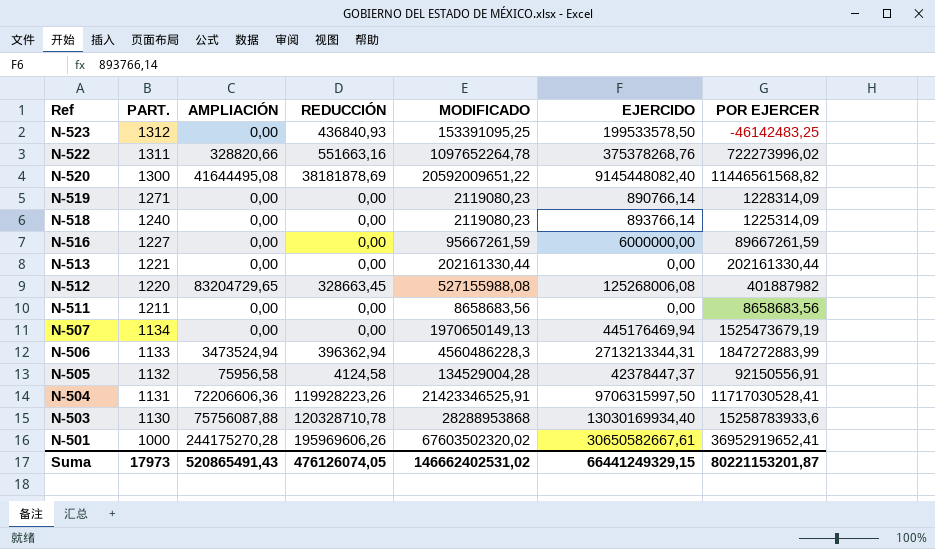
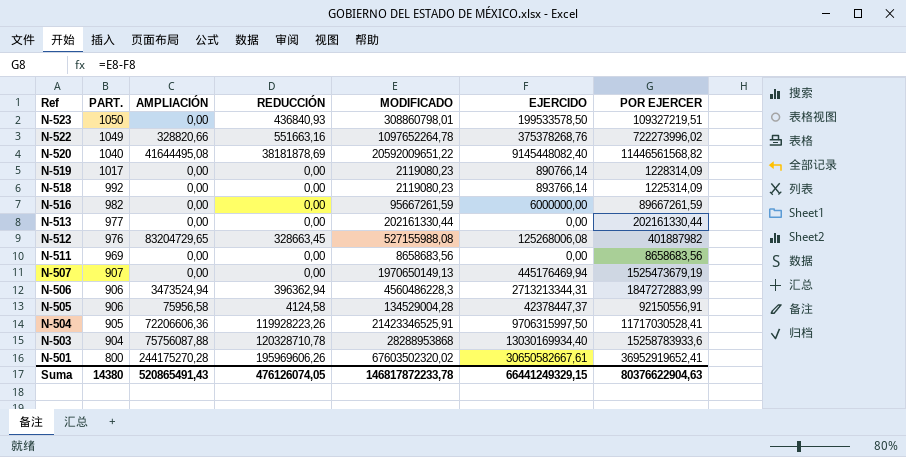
N-523 | PART.: 1312 -> 1050
N-523 | MODIFICADO: 153391095,25 -> 308860798,01
N-523 | POR EJERCER: -46142483,25 -> 109327219,51
N-522 | PART.: 1311 -> 1049
N-520 | PART.: 1300 -> 1040
N-519 | PART.: 1271 -> 1017
N-518 | PART.: 1240 -> 992
N-516 | PART.: 1227 -> 982
N-513 | PART.: 1221 -> 977
N-512 | PART.: 1220 -> 976
N-511 | PART.: 1211 -> 969
N-507 | PART.: 1134 -> 907
N-506 | PART.: 1133 -> 906
N-505 | PART.: 1132 -> 906
N-504 | PART.: 1131 -> 905
N-503 | PART.: 1130 -> 904
N-501 | PART.: 1000 -> 800
Suma | PART.: 17973 -> 14380
Suma | MODIFICADO: 146662402531,02 -> 146817872233,78
Suma | POR EJERCER: 80221153201,87 -> 80376622904,63

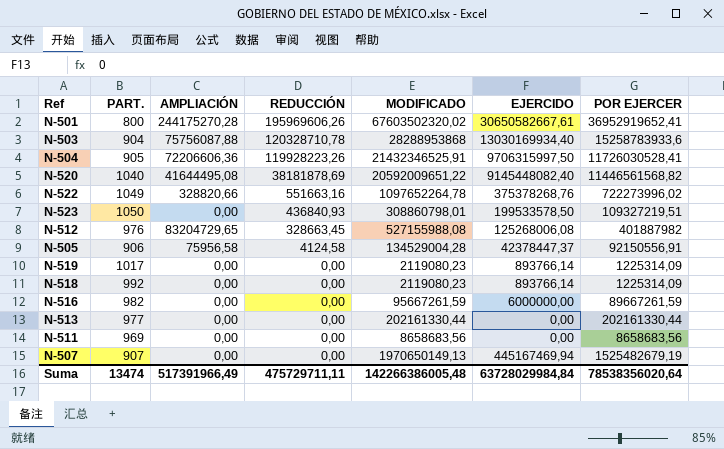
row order: Ref descending -> REDUCCIÓN descending
row N-506: 906 | 3473524,94 | 396362,94 | 4560486228,3 | 2713213344,31 | 1847272883,99 -> none
N-504 | MODIFICADO: 21423346525,91 -> 21432346525,91
N-504 | POR EJERCER: 11717030528,41 -> 11726030528,41
N-519 | EJERCIDO: 890766,14 -> 893766,14
N-519 | POR EJERCER: 1228314,09 -> 1225314,09
N-507 | EJERCIDO: 445176469,94 -> 445167469,94
N-507 | POR EJERCER: 1525473679,19 -> 1525482679,19
Suma | PART.: 14380 -> 13474
Suma | AMPLIACIÓN: 520865491,43 -> 517391966,49
Suma | REDUCCIÓN: 476126074,05 -> 475729711,11
Suma | MODIFICADO: 146817872233,78 -> 142266386005,48
Suma | EJERCIDO: 66441249329,15 -> 63728029984,84
Suma | POR EJERCER: 80376622904,63 -> 78538356020,64

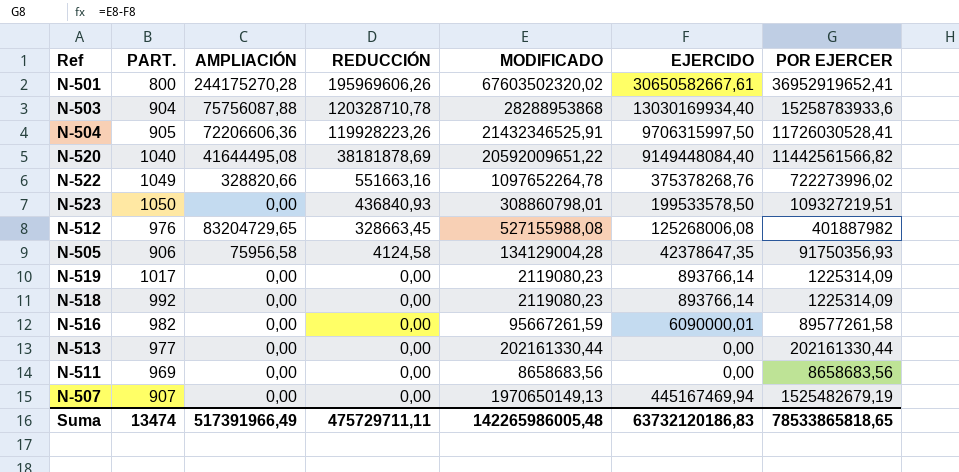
N-520 | EJERCIDO: 9145448082,40 -> 9149448084,40
N-520 | POR EJERCER: 11446561568,82 -> 11442561566,82
N-505 | MODIFICADO: 134529004,28 -> 134129004,28
N-505 | EJERCIDO: 42378447,37 -> 42378647,35
N-505 | POR EJERCER: 92150556,91 -> 91750356,93
N-516 | EJERCIDO: 6000000,00 -> 6090000,01
N-516 | POR EJERCER: 89667261,59 -> 89577261,58
Suma | MODIFICADO: 142266386005,48 -> 142265986005,48
Suma | EJERCIDO: 63728029984,84 -> 63732120186,83
Suma | POR EJERCER: 78538356020,64 -> 78533865818,65

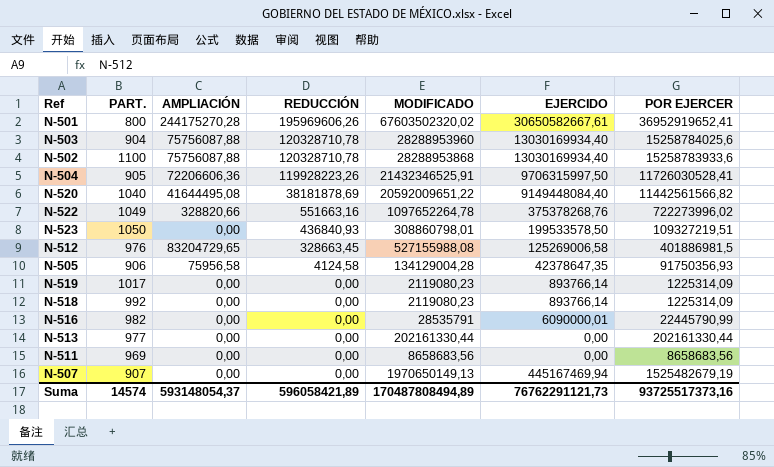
N-503 | MODIFICADO: 28288953868 -> 28288953960
N-503 | POR EJERCER: 15258783933,6 -> 15258784025,6
row N-502: none -> 1100 | 75756087,88 | 120328710,78 | 28288953868 | 13030169934,40 | 15258783933,6
N-512 | EJERCIDO: 125268006,08 -> 125269006,58
N-512 | POR EJERCER: 401887982 -> 401886981,5
N-516 | MODIFICADO: 95667261,59 -> 28535791
N-516 | POR EJERCER: 89577261,58 -> 22445790,99
Suma | PART.: 13474 -> 14574
Suma | AMPLIACIÓN: 517391966,49 -> 593148054,37
Suma | REDUCCIÓN: 475729711,11 -> 596058421,89
Suma | MODIFICADO: 142265986005,48 -> 170487808494,89
Suma | EJERCIDO: 63732120186,83 -> 76762291121,73
Suma | POR EJERCER: 78533865818,65 -> 93725517373,16

